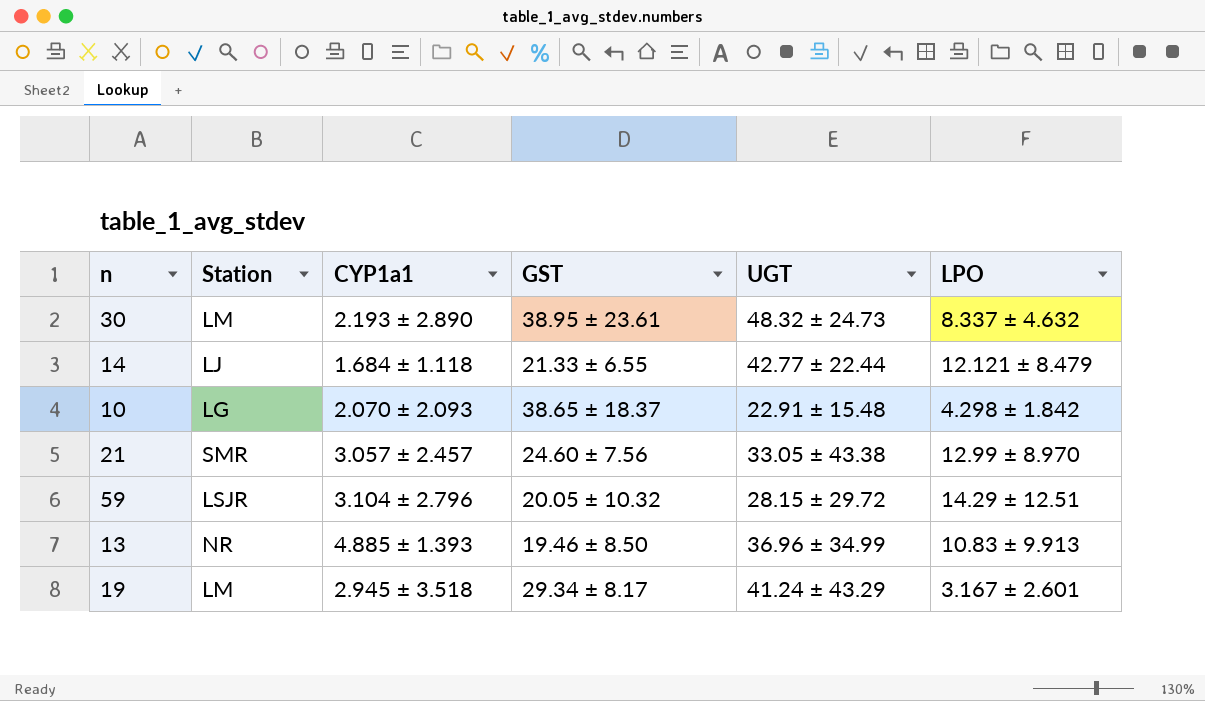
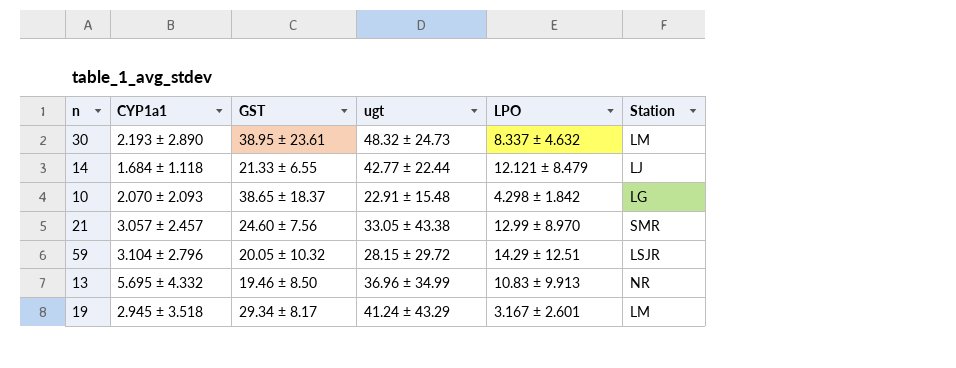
column name: UGT -> ugt
column Station | position: 2 -> 6
13 | CYP1a1: 4.885 ± 1.393 -> 5.695 ± 4.332

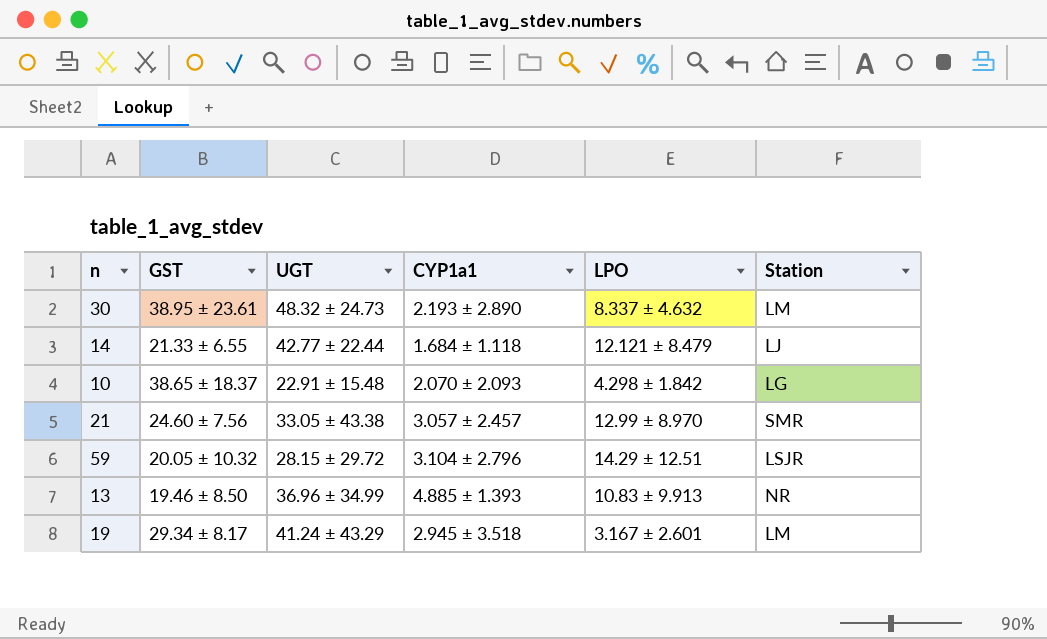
column name: ugt -> UGT
column CYP1a1 | position: 2 -> 4
13 | CYP1a1: 5.695 ± 4.332 -> 4.885 ± 1.393

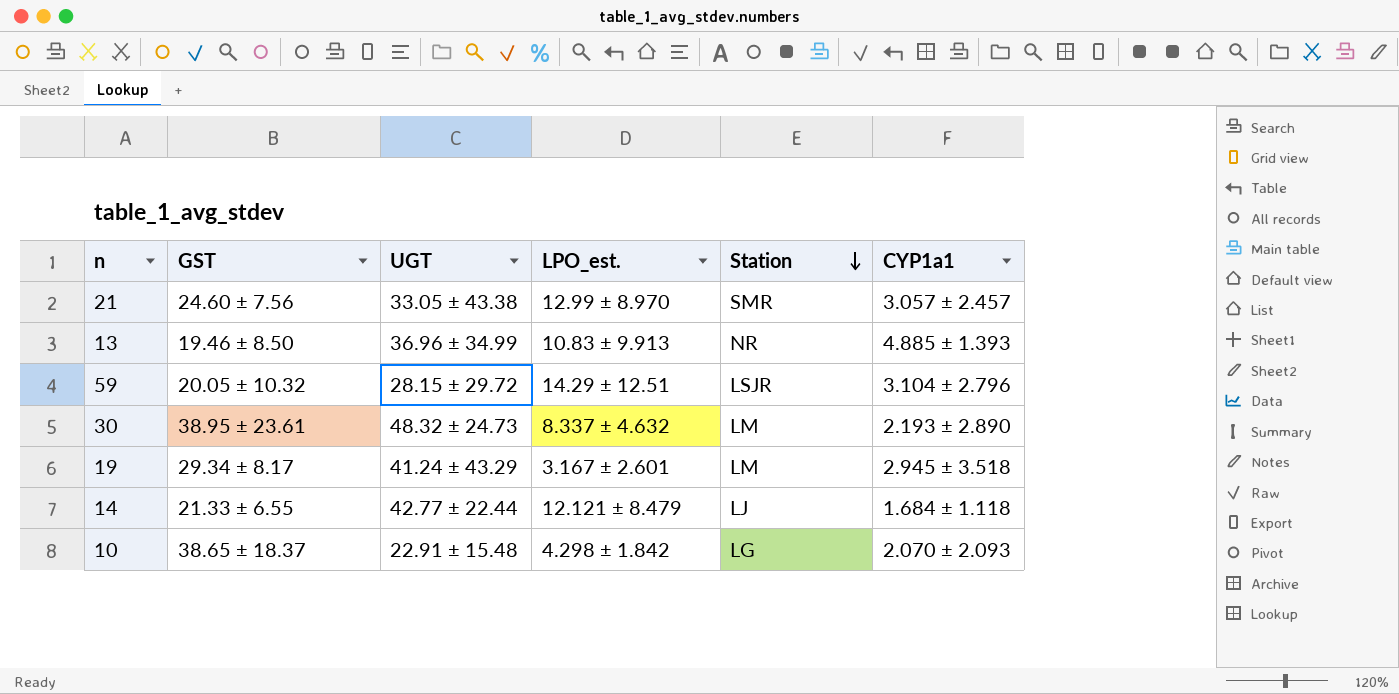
row order: none -> Station descending
column name: LPO -> LPO_est.
column CYP1a1 | position: 4 -> 6

